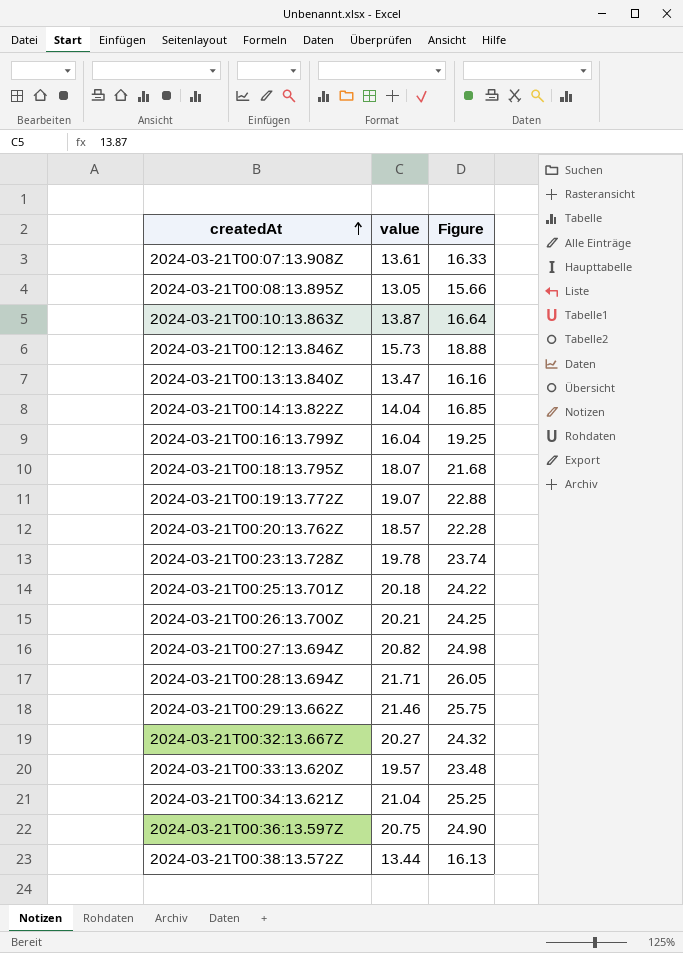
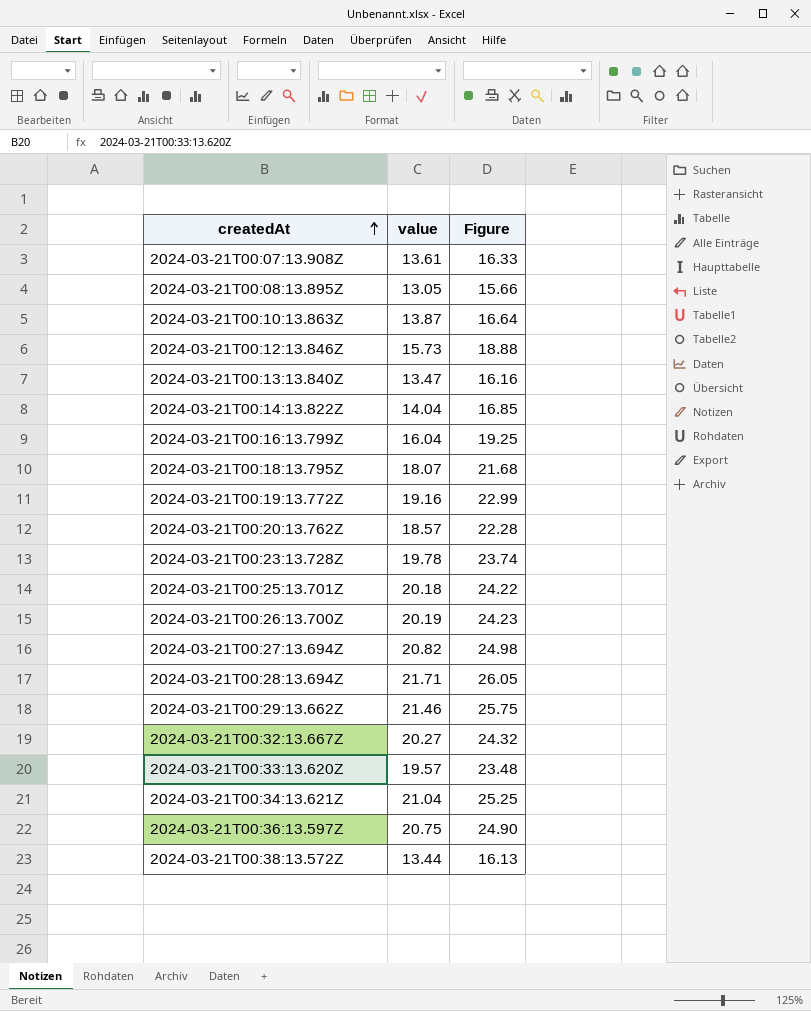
2024-03-21T00:19:13.772Z | value: 19.07 -> 19.16
2024-03-21T00:19:13.772Z | Figure: 22.88 -> 22.99
2024-03-21T00:26:13.700Z | value: 20.21 -> 20.19
2024-03-21T00:26:13.700Z | Figure: 24.25 -> 24.23

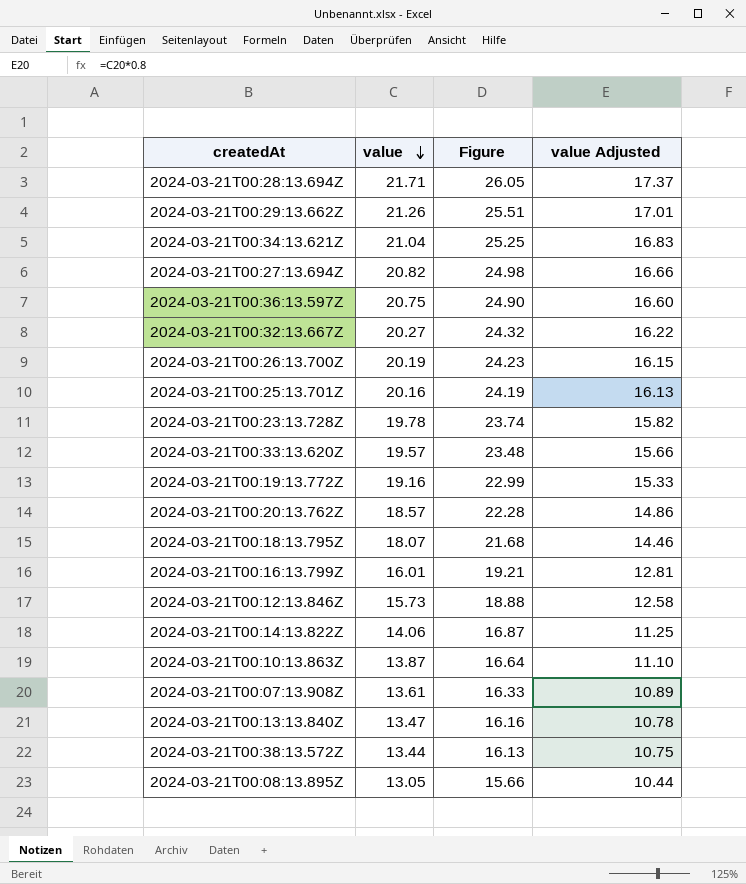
row order: createdAt ascending -> value descending
column value Adjusted | formula: none -> [value] * 0.8
2024-03-21T00:29:13.662Z | value: 21.46 -> 21.26
2024-03-21T00:29:13.662Z | Figure: 25.75 -> 25.51
2024-03-21T00:25:13.701Z | value: 20.18 -> 20.16
2024-03-21T00:25:13.701Z | Figure: 24.22 -> 24.19
2024-03-21T00:16:13.799Z | value: 16.04 -> 16.01
2024-03-21T00:16:13.799Z | Figure: 19.25 -> 19.21
2024-03-21T00:14:13.822Z | value: 14.04 -> 14.06
2024-03-21T00:14:13.822Z | Figure: 16.85 -> 16.87

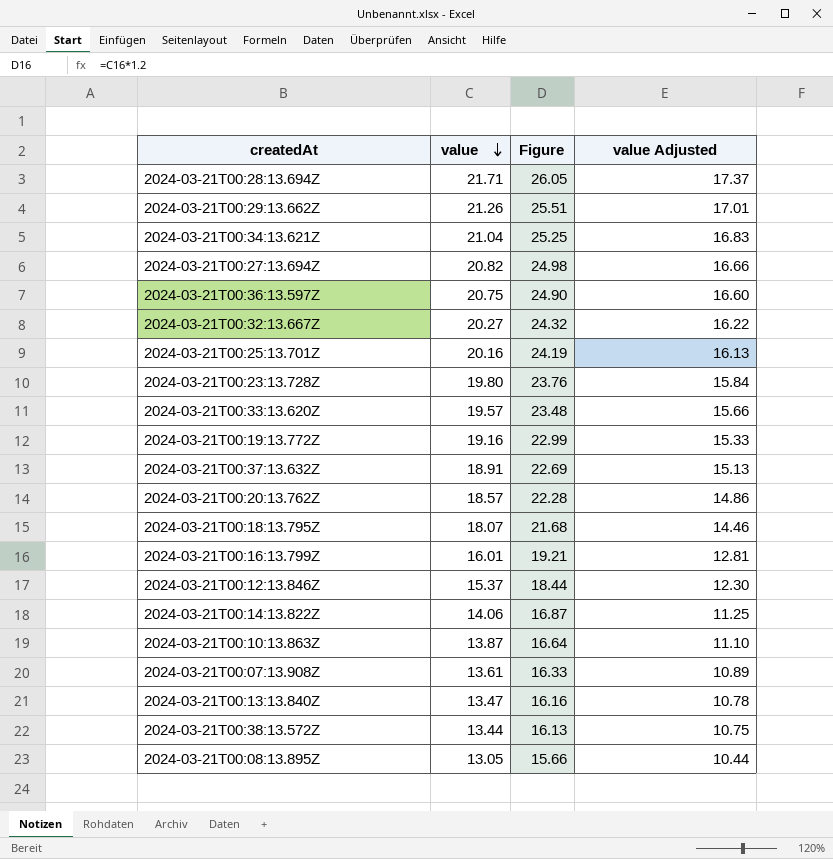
row 2024-03-21T00:26:13.700Z: 20.19 | 24.23 | 16.15 -> none
2024-03-21T00:23:13.728Z | value: 19.78 -> 19.80
2024-03-21T00:23:13.728Z | Figure: 23.74 -> 23.76
2024-03-21T00:23:13.728Z | value Adjusted: 15.82 -> 15.84
row 2024-03-21T00:37:13.632Z: none -> 18.91 | 22.69 | 15.13
2024-03-21T00:12:13.846Z | value: 15.73 -> 15.37
2024-03-21T00:12:13.846Z | Figure: 18.88 -> 18.44
2024-03-21T00:12:13.846Z | value Adjusted: 12.58 -> 12.30

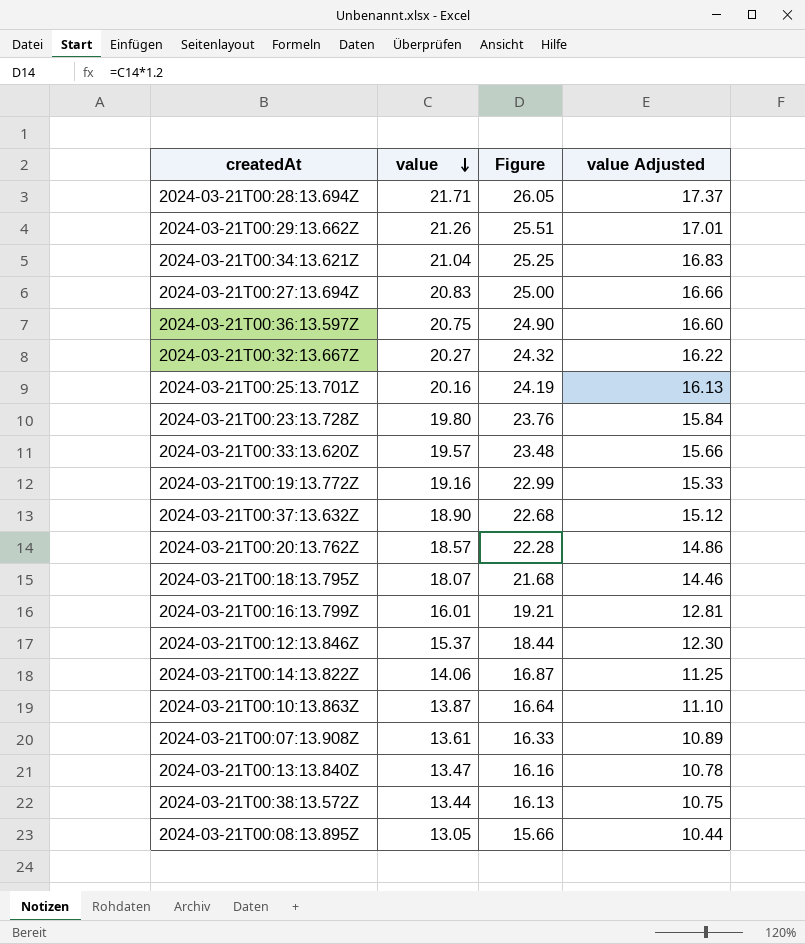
2024-03-21T00:27:13.694Z | value: 20.82 -> 20.83
2024-03-21T00:27:13.694Z | Figure: 24.98 -> 25.00
2024-03-21T00:37:13.632Z | value: 18.91 -> 18.90
2024-03-21T00:37:13.632Z | Figure: 22.69 -> 22.68
2024-03-21T00:37:13.632Z | value Adjusted: 15.13 -> 15.12

